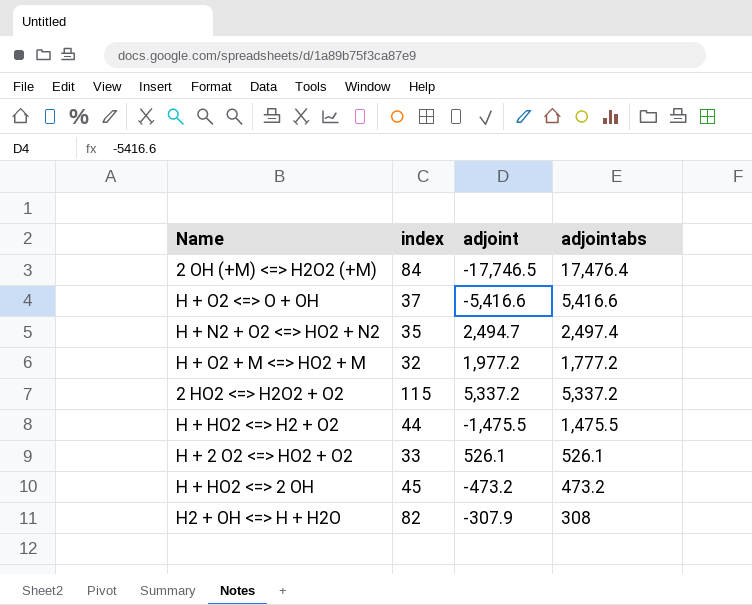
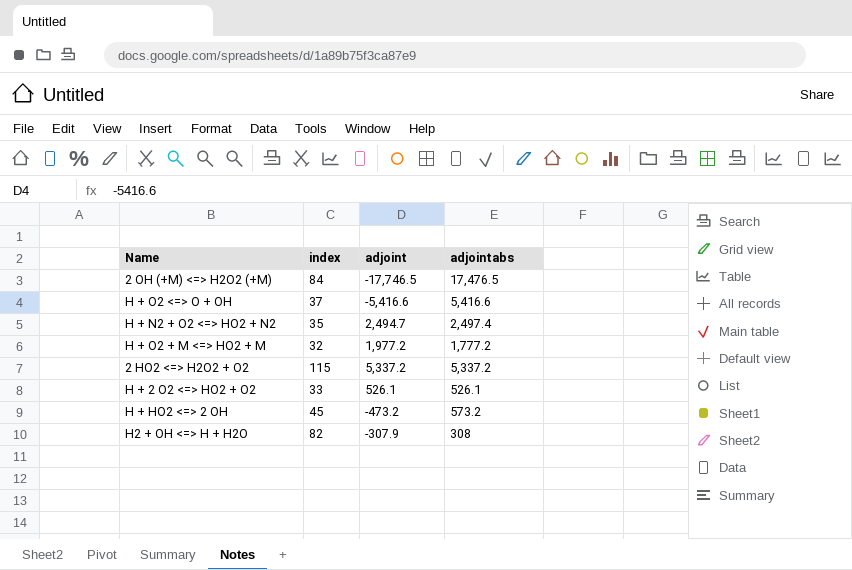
row H + HO2 <=> H2 + O2: 44 | -1,475.5 | 1,475.5 -> none
2 OH (+M) <=> H2O2 (+M) | adjointabs: 17,476.4 -> 17,476.5
H + HO2 <=> 2 OH | adjointabs: 473.2 -> 573.2

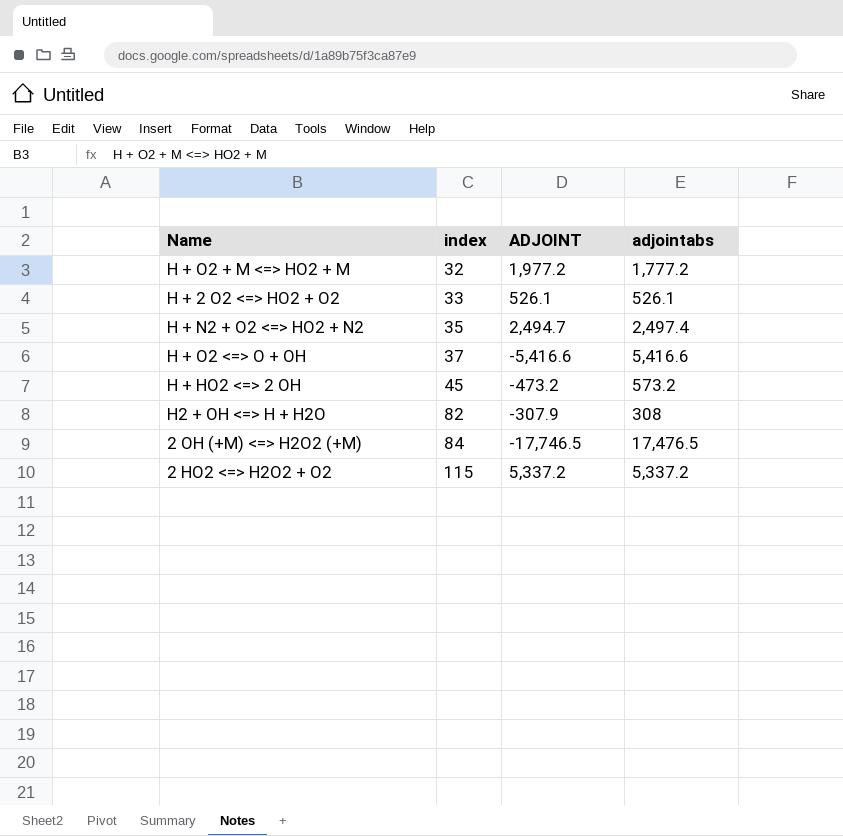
row order: none -> index ascending
column name: adjoint -> ADJOINT

